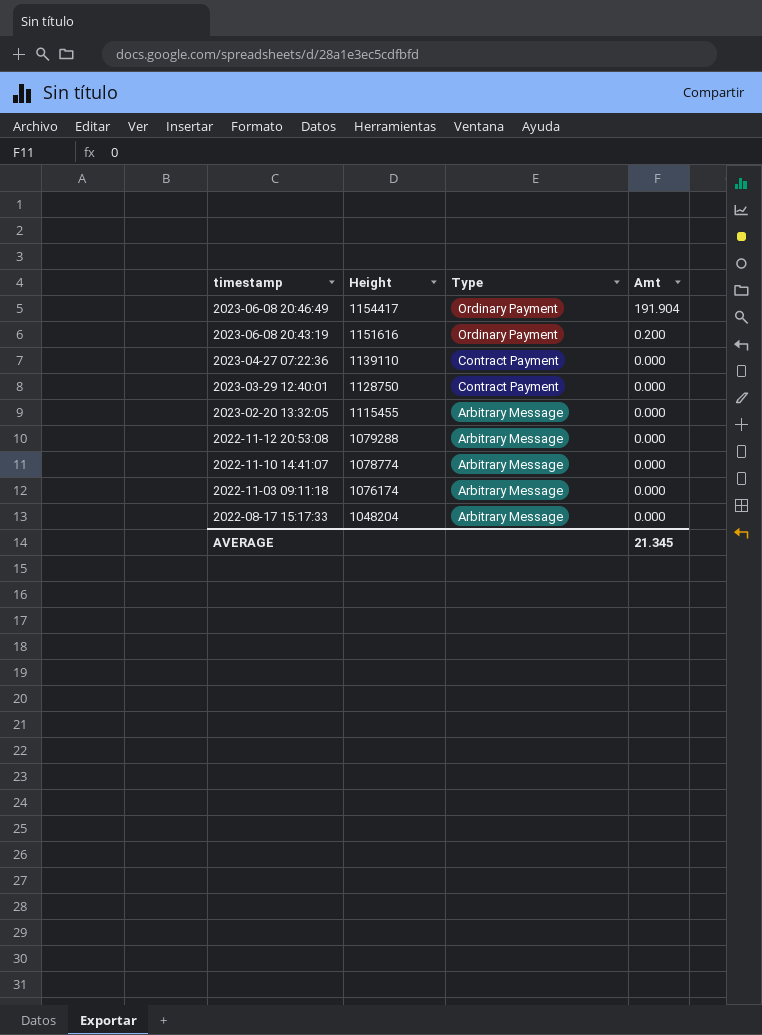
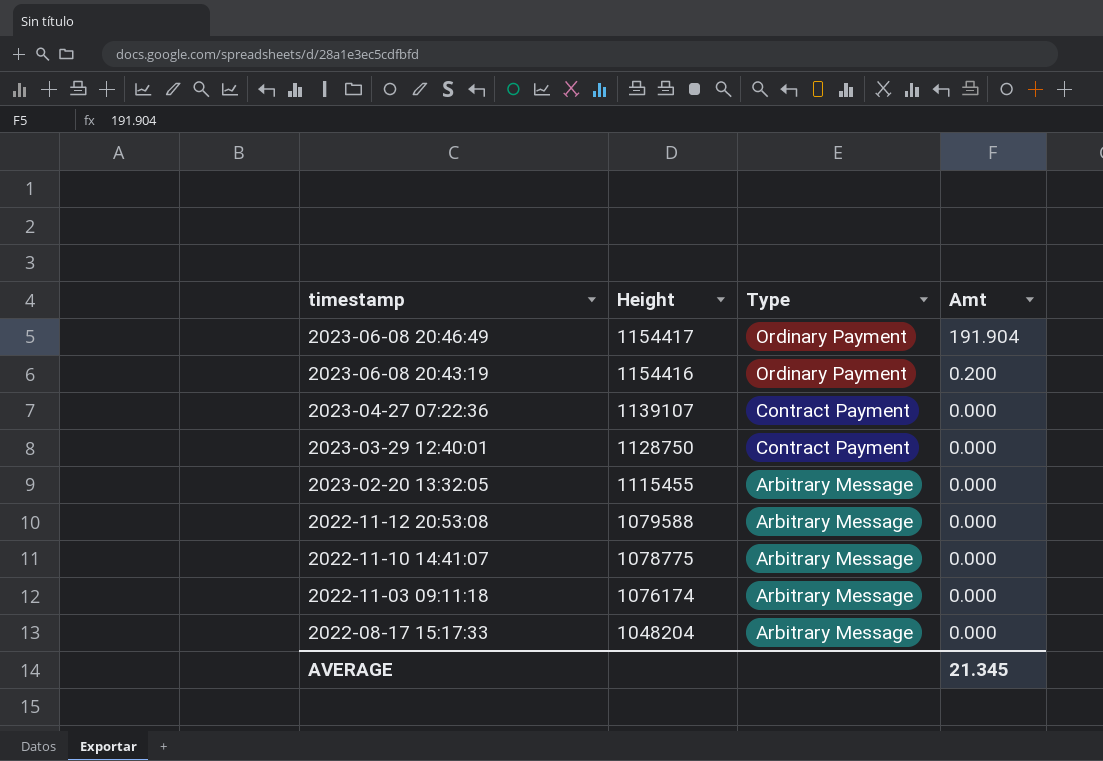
2023-06-08 20:43:19 | Height: 1151616 -> 1154416
2023-04-27 07:22:36 | Height: 1139110 -> 1139107
2022-11-12 20:53:08 | Height: 1079288 -> 1079588
2022-11-10 14:41:07 | Height: 1078774 -> 1078775

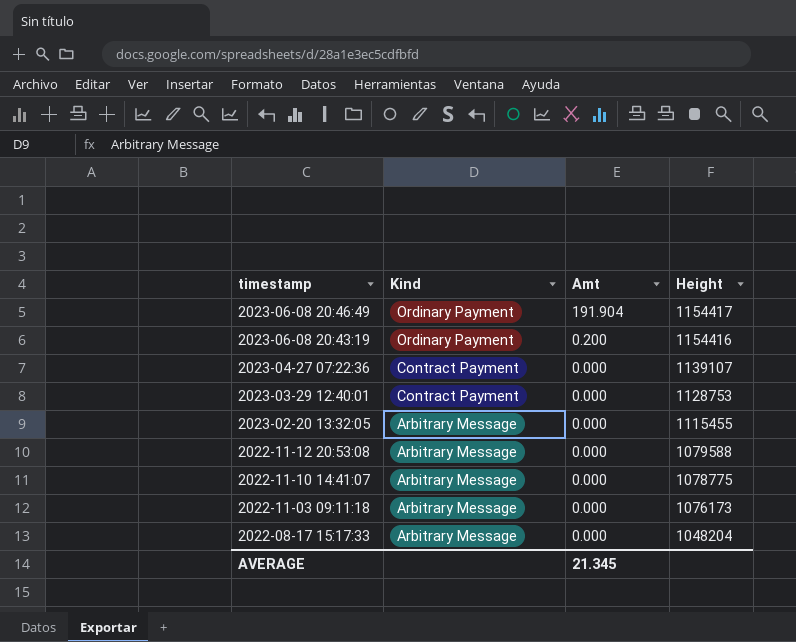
column name: Type -> Kind
column Height | position: 2 -> 4
2023-03-29 12:40:01 | Height: 1128750 -> 1128753
2022-11-03 09:11:18 | Height: 1076174 -> 1076173

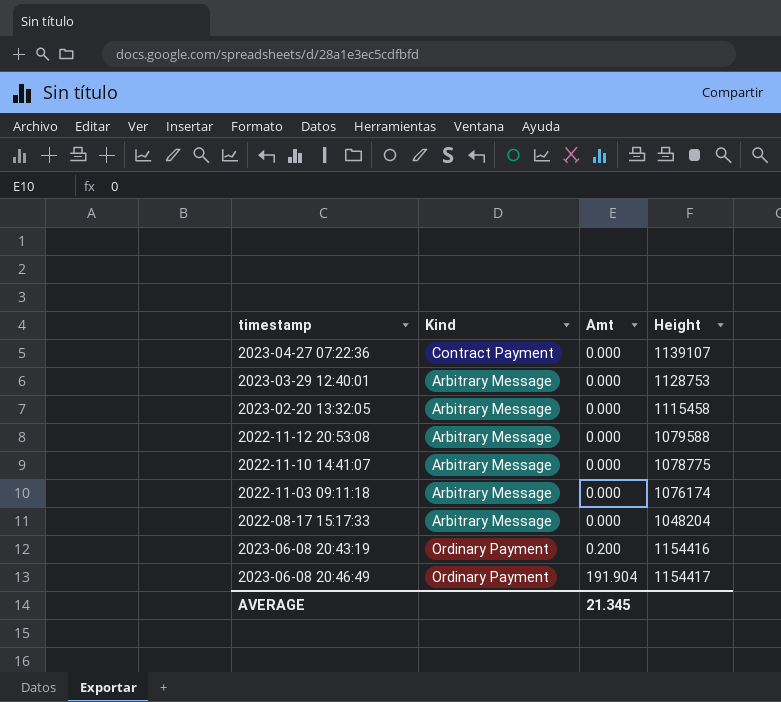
row order: timestamp descending -> Amt ascending
2023-03-29 12:40:01 | Kind: Contract Payment -> Arbitrary Message
2023-02-20 13:32:05 | Height: 1115455 -> 1115458
2022-11-03 09:11:18 | Height: 1076173 -> 1076174

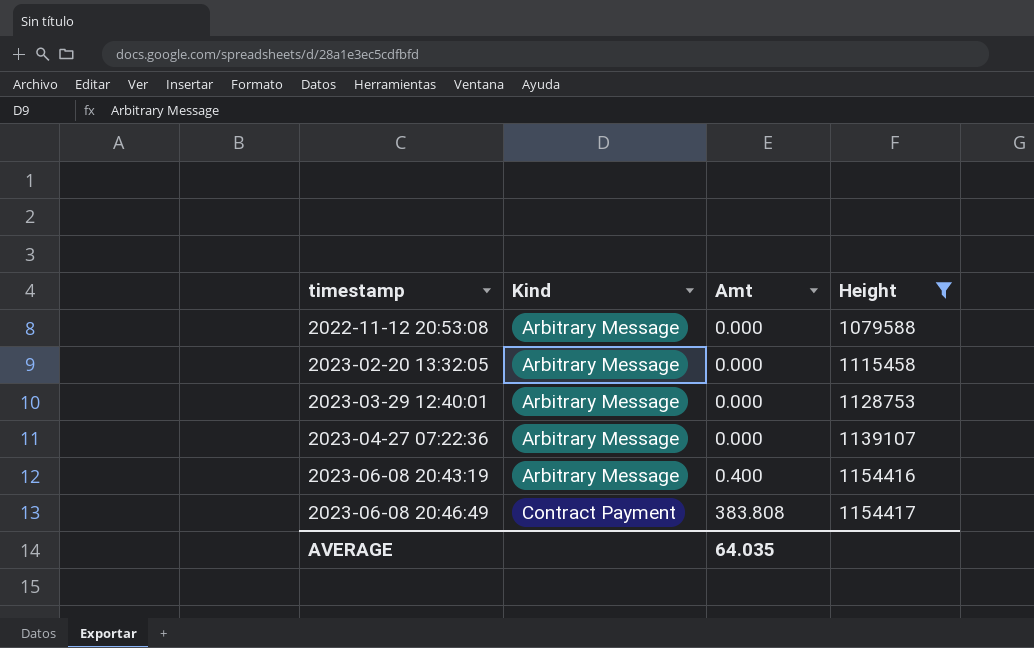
filter: none -> Height >= 1079588
row order: Amt ascending -> timestamp ascending
2023-04-27 07:22:36 | Kind: Contract Payment -> Arbitrary Message
2023-06-08 20:43:19 | Kind: Ordinary Payment -> Arbitrary Message
2023-06-08 20:43:19 | Amt: 0.200 -> 0.400
2023-06-08 20:46:49 | Kind: Ordinary Payment -> Contract Payment
2023-06-08 20:46:49 | Amt: 191.904 -> 383.808
AVERAGE | Amt: 21.345 -> 64.035

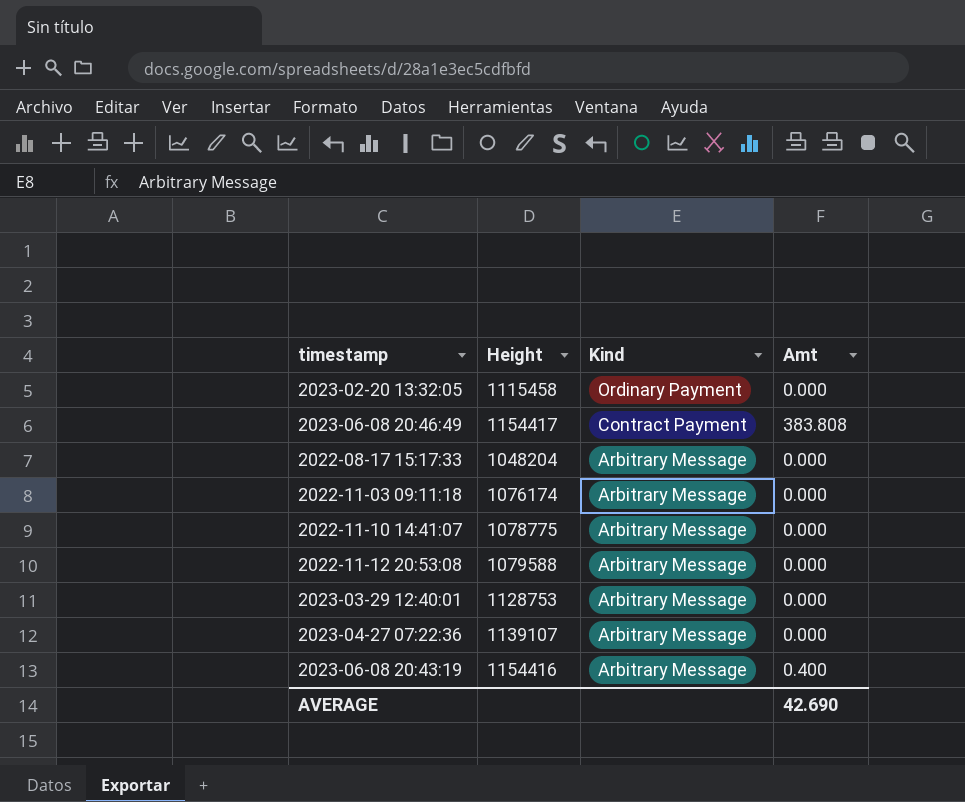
filter: Height >= 1079588 -> none
row order: timestamp ascending -> Kind descending
column Height | position: 4 -> 2
2023-02-20 13:32:05 | Kind: Arbitrary Message -> Ordinary Payment
AVERAGE | Amt: 64.035 -> 42.690

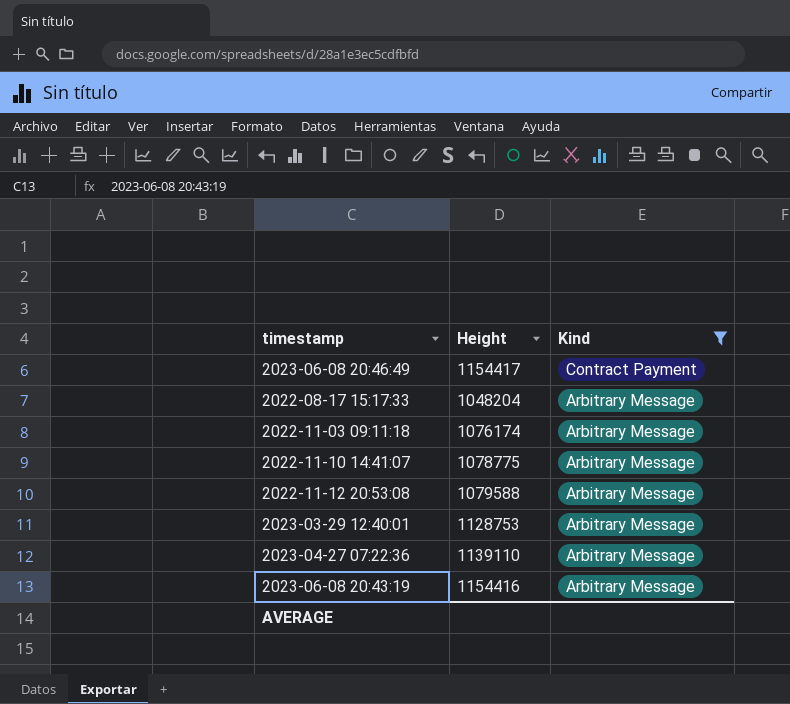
filter: none -> Kind != Ordinary Payment
column Amt | position: 4 -> none
2023-04-27 07:22:36 | Height: 1139107 -> 1139110

